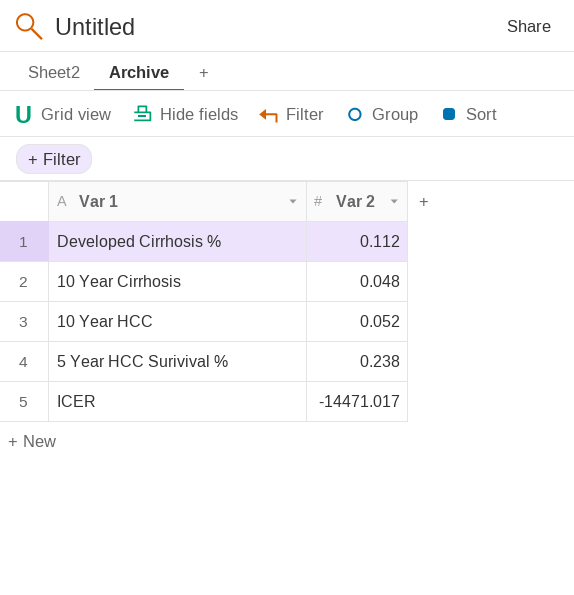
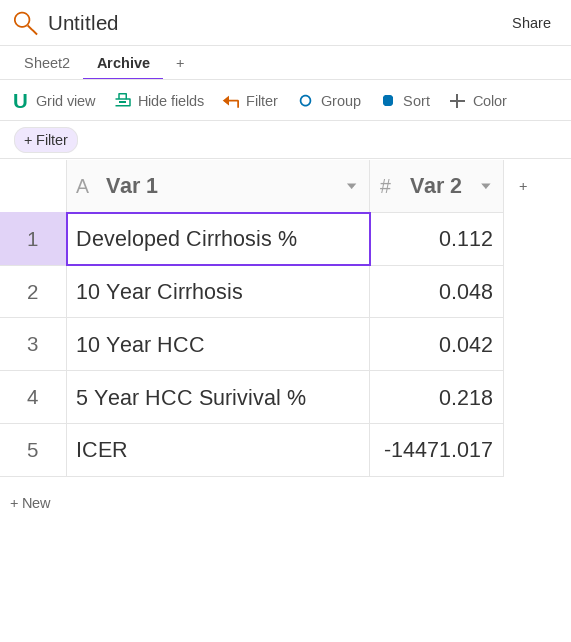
10 Year HCC | Var 2: 0.052 -> 0.042
5 Year HCC Surivival % | Var 2: 0.238 -> 0.218

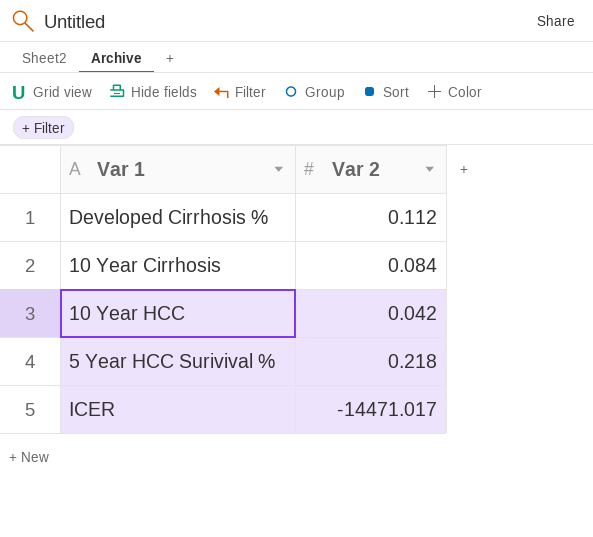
10 Year Cirrhosis | Var 2: 0.048 -> 0.084

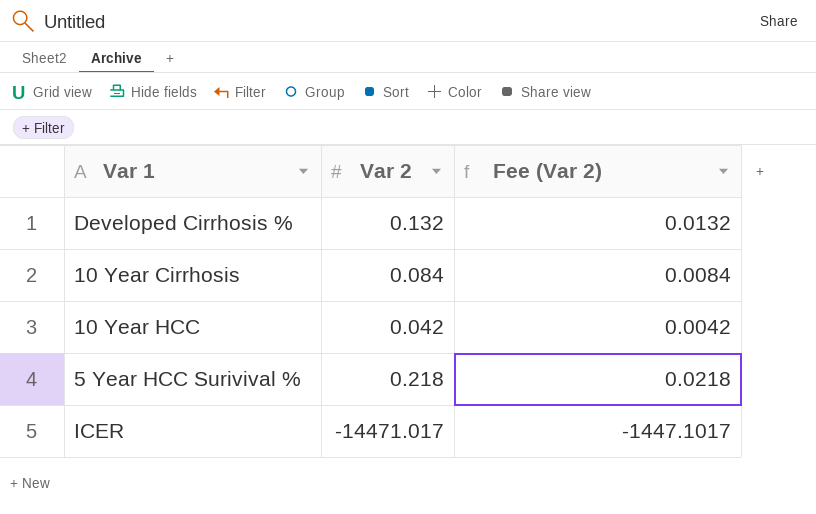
column Fee (Var 2) | formula: none -> [Var 2] * 0.1
Developed Cirrhosis % | Var 2: 0.112 -> 0.132

